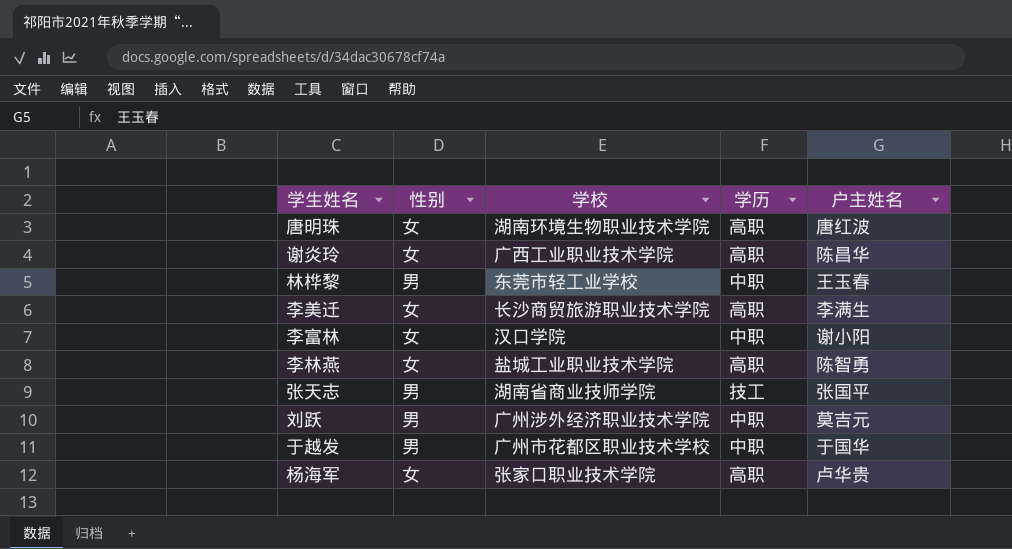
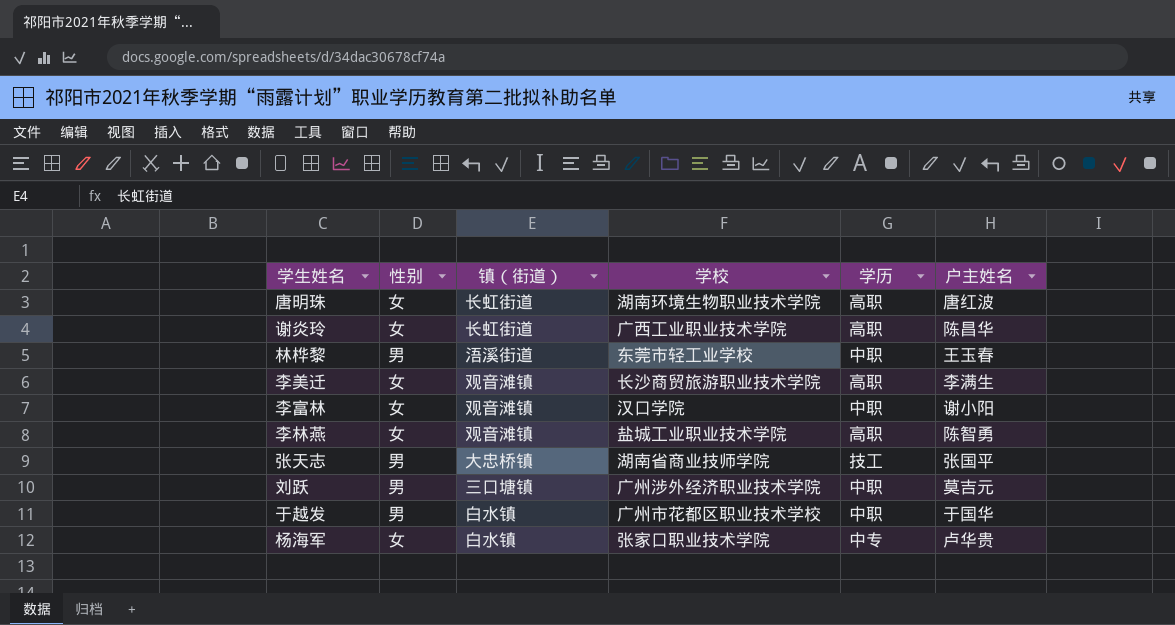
column 镇（街道） | position: none -> 3
杨海军 | 学历: 高职 -> 中专

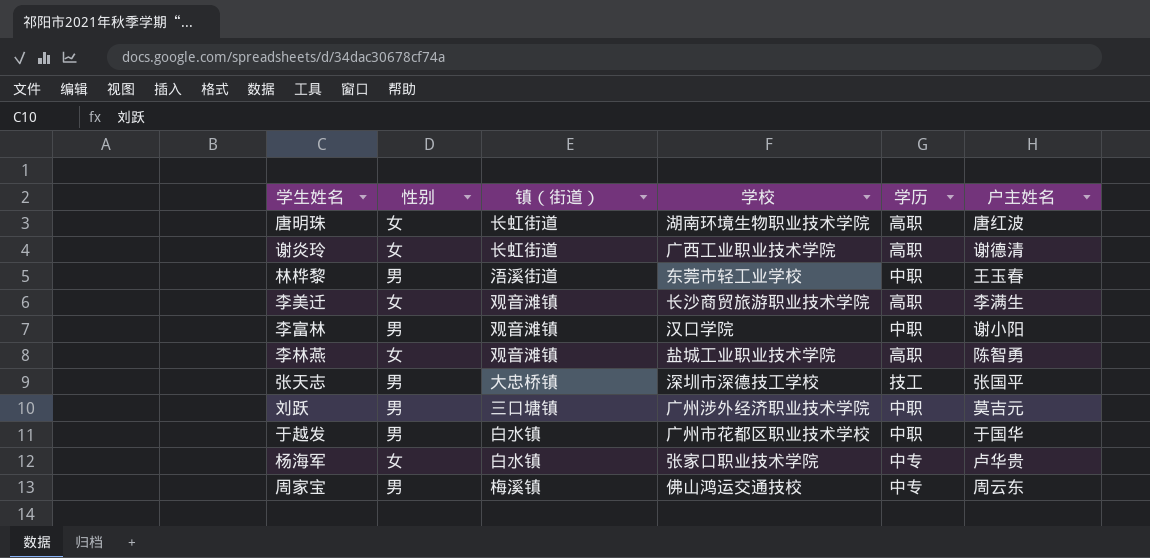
谢炎玲 | 户主姓名: 陈昌华 -> 谢德清
李富林 | 性别: 女 -> 男
张天志 | 学校: 湖南省商业技师学院 -> 深圳市深德技工学校
row 周家宝: none -> 男 | 梅溪镇 | 佛山鸿运交通技校 | 中专 | 周云东

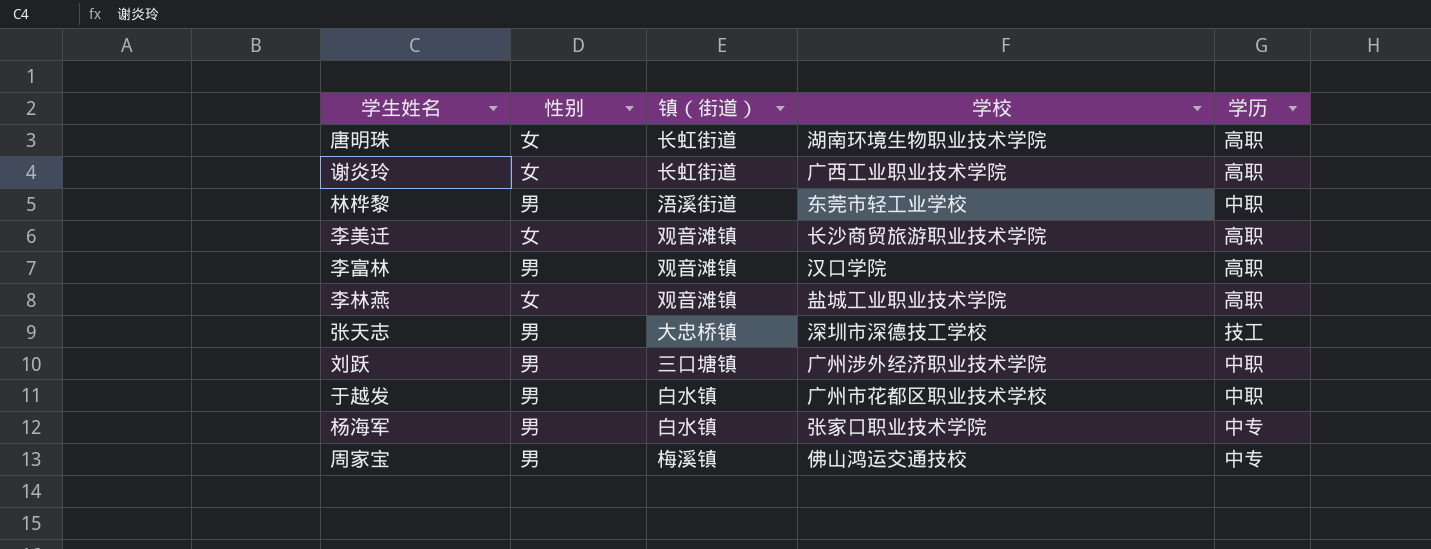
column 户主姓名 | position: 6 -> none
李富林 | 学历: 中职 -> 高职
杨海军 | 性别: 女 -> 男

